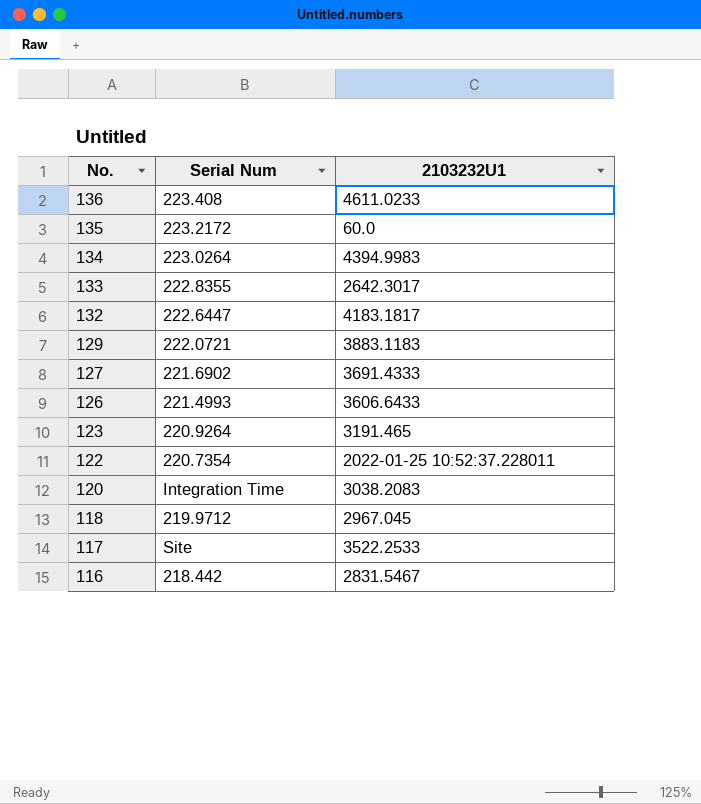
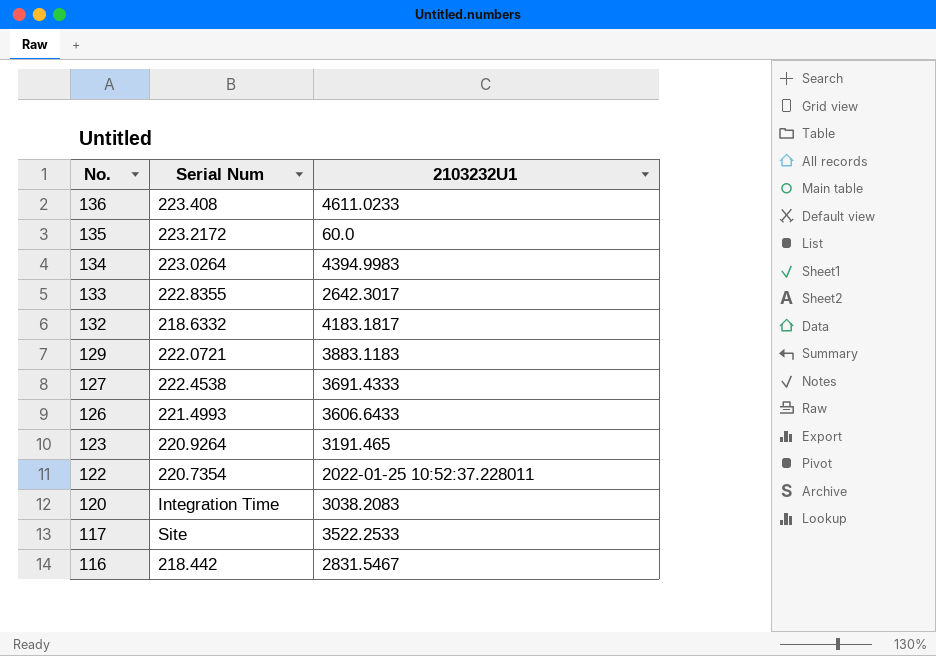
row 118: 219.9712 | 2967.045 -> none
132 | Serial Num: 222.6447 -> 218.6332
127 | Serial Num: 221.6902 -> 222.4538

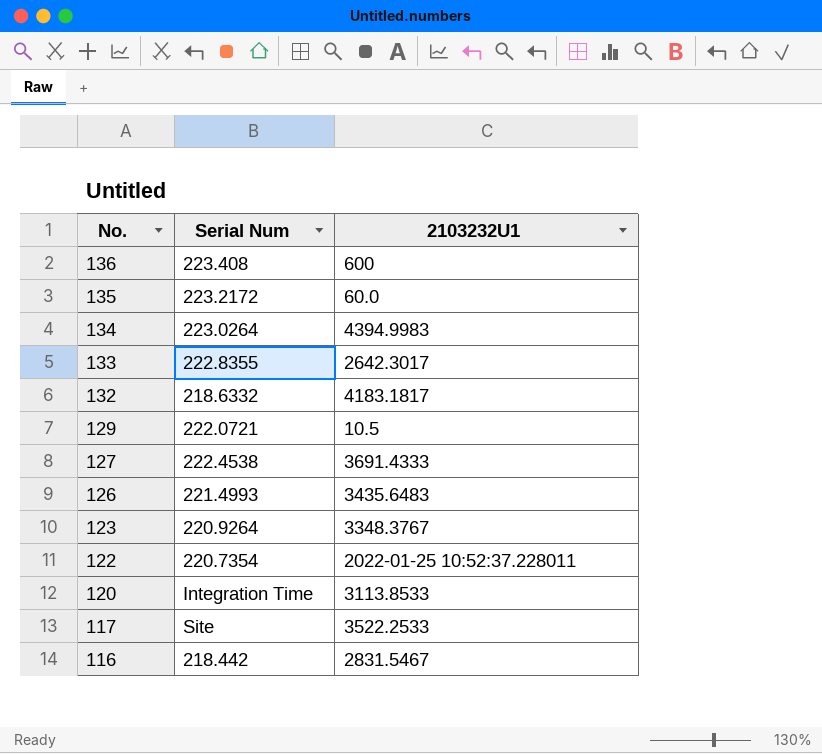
136 | 2103232U1: 4611.0233 -> 600
129 | 2103232U1: 3883.1183 -> 10.5
126 | 2103232U1: 3606.6433 -> 3435.6483
123 | 2103232U1: 3191.465 -> 3348.3767
120 | 2103232U1: 3038.2083 -> 3113.8533

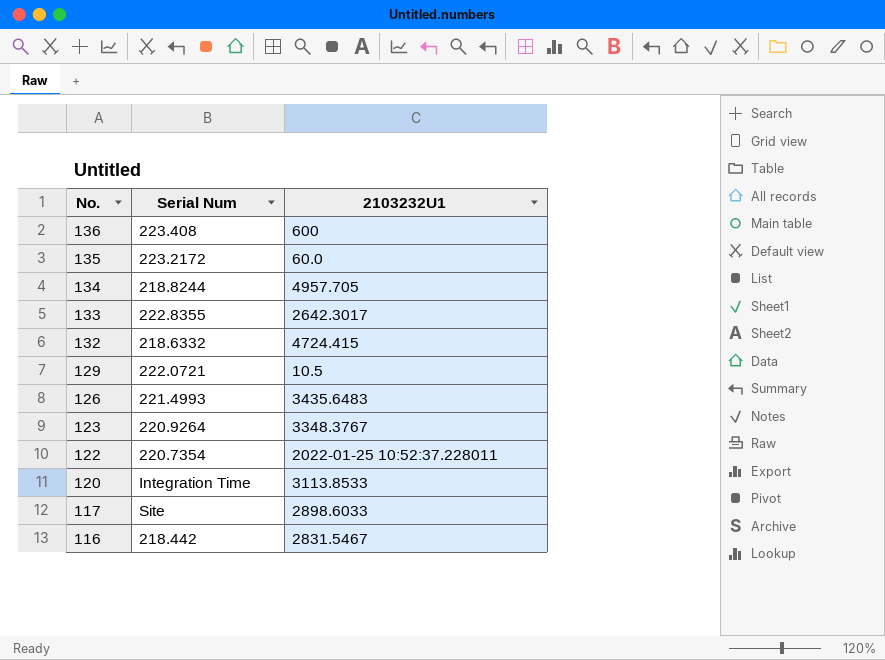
row 127: 222.4538 | 3691.4333 -> none
134 | Serial Num: 223.0264 -> 218.8244
134 | 2103232U1: 4394.9983 -> 4957.705
132 | 2103232U1: 4183.1817 -> 4724.415
117 | 2103232U1: 3522.2533 -> 2898.6033

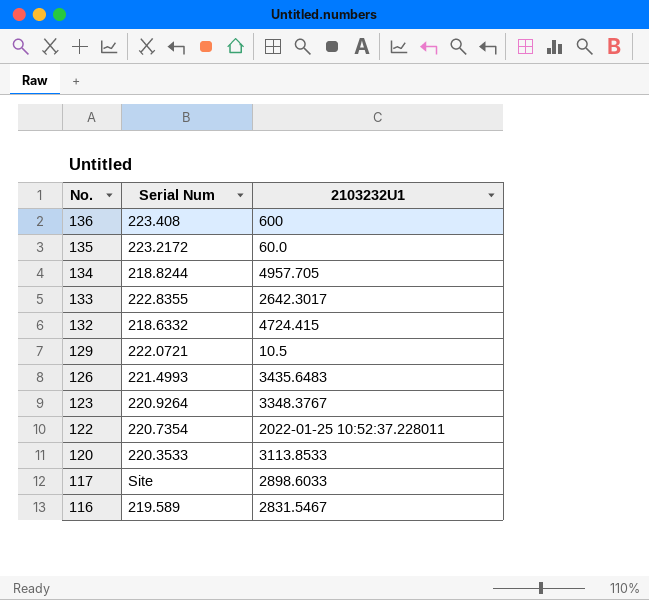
120 | Serial Num: Integration Time -> 220.3533
116 | Serial Num: 218.442 -> 219.589

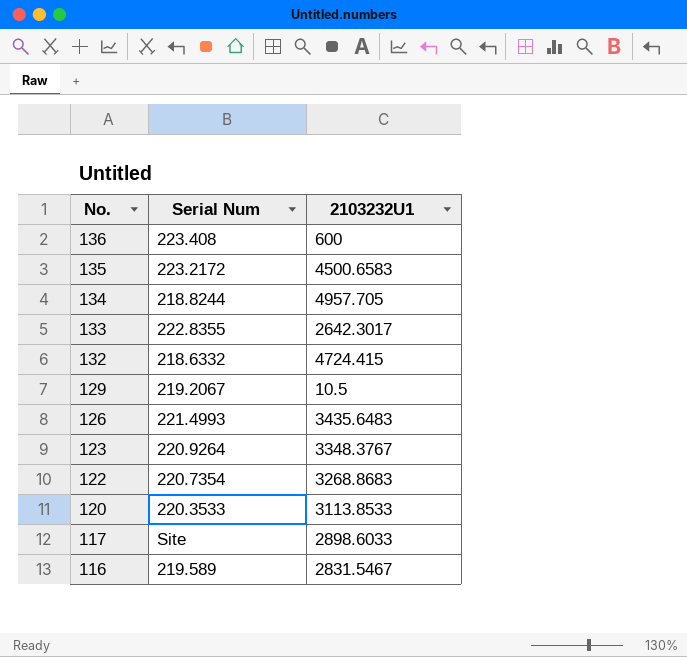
135 | 2103232U1: 60.0 -> 4500.6583
129 | Serial Num: 222.0721 -> 219.2067
122 | 2103232U1: 2022-01-25 10:52:37.228011 -> 3268.8683

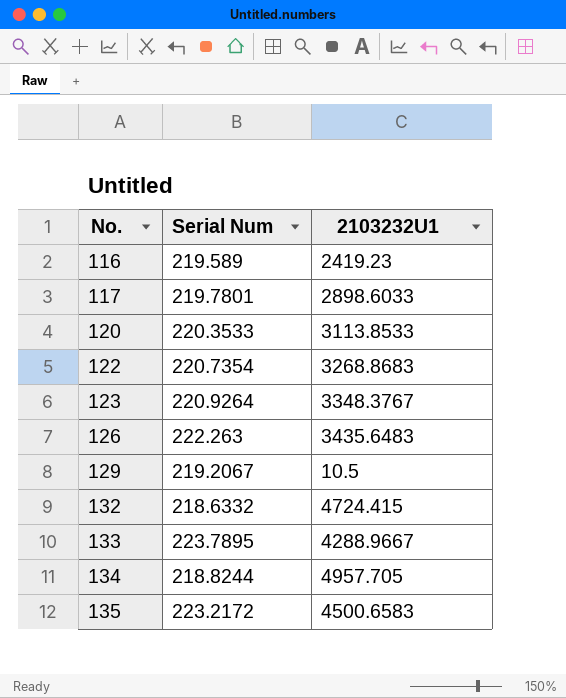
row order: No. descending -> No. ascending
row 136: 223.408 | 600 -> none
116 | 2103232U1: 2831.5467 -> 2419.23
117 | Serial Num: Site -> 219.7801
126 | Serial Num: 221.4993 -> 222.263
133 | Serial Num: 222.8355 -> 223.7895
133 | 2103232U1: 2642.3017 -> 4288.9667

